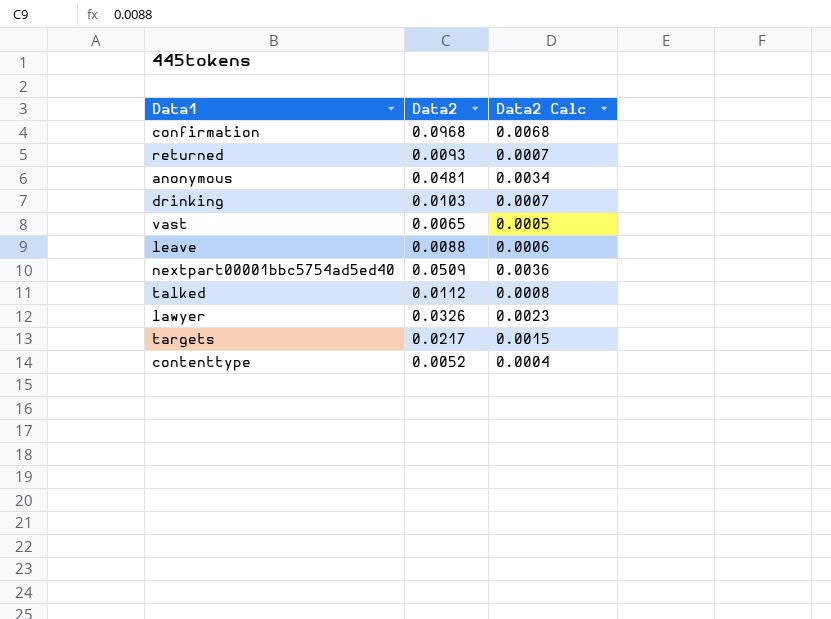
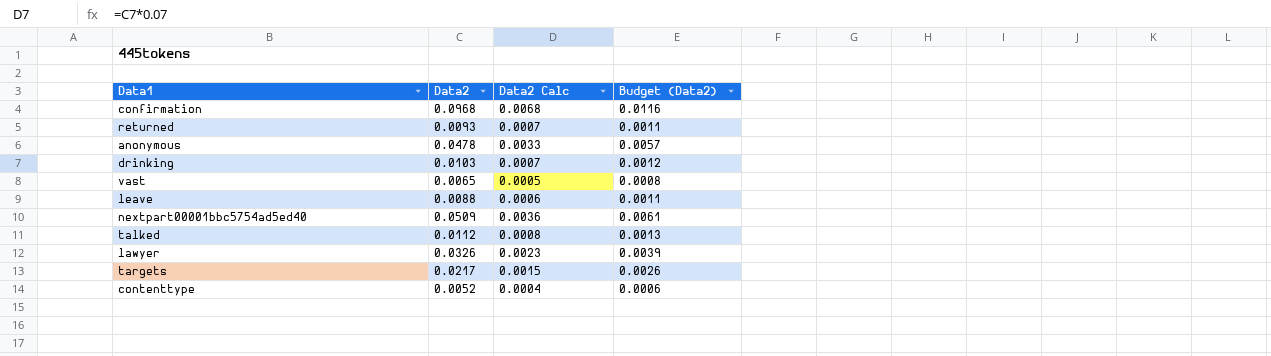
column Budget (Data2) | formula: none -> [Data2] * 0.12
anonymous | Data2: 0.0481 -> 0.0478
anonymous | Data2 Calc: 0.0034 -> 0.0033

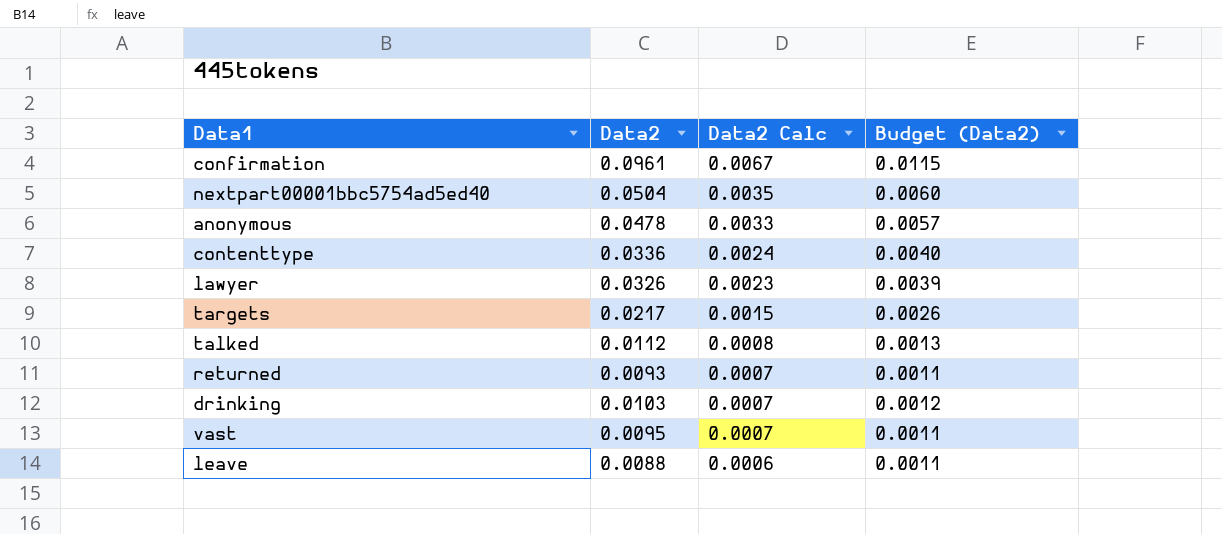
row order: none -> Data2 Calc descending
confirmation | Data2: 0.0968 -> 0.0961
confirmation | Data2 Calc: 0.0068 -> 0.0067
confirmation | Budget (Data2): 0.0116 -> 0.0115
nextpart00001bbc5754ad5ed40 | Data2: 0.0509 -> 0.0504
nextpart00001bbc5754ad5ed40 | Data2 Calc: 0.0036 -> 0.0035
nextpart00001bbc5754ad5ed40 | Budget (Data2): 0.0061 -> 0.0060
contenttype | Data2: 0.0052 -> 0.0336
contenttype | Data2 Calc: 0.0004 -> 0.0024
contenttype | Budget (Data2): 0.0006 -> 0.0040
vast | Data2: 0.0065 -> 0.0095
vast | Data2 Calc: 0.0005 -> 0.0007
vast | Budget (Data2): 0.0008 -> 0.0011

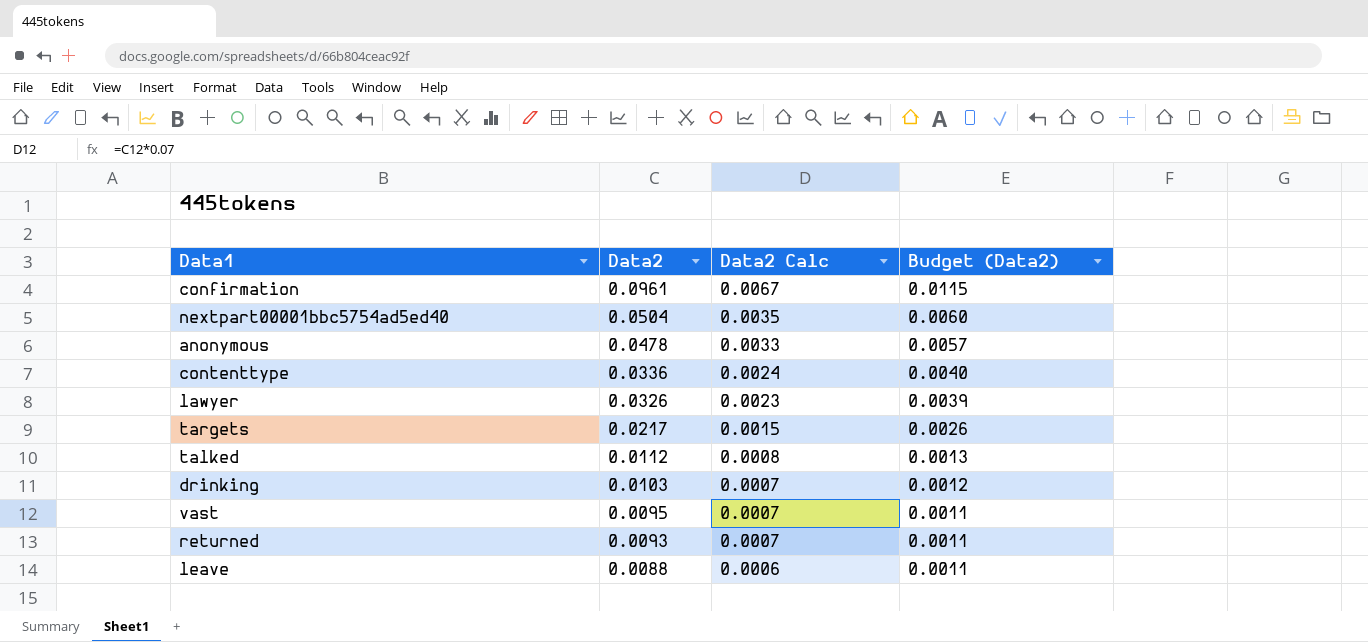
row order: Data2 Calc descending -> Data2 descending

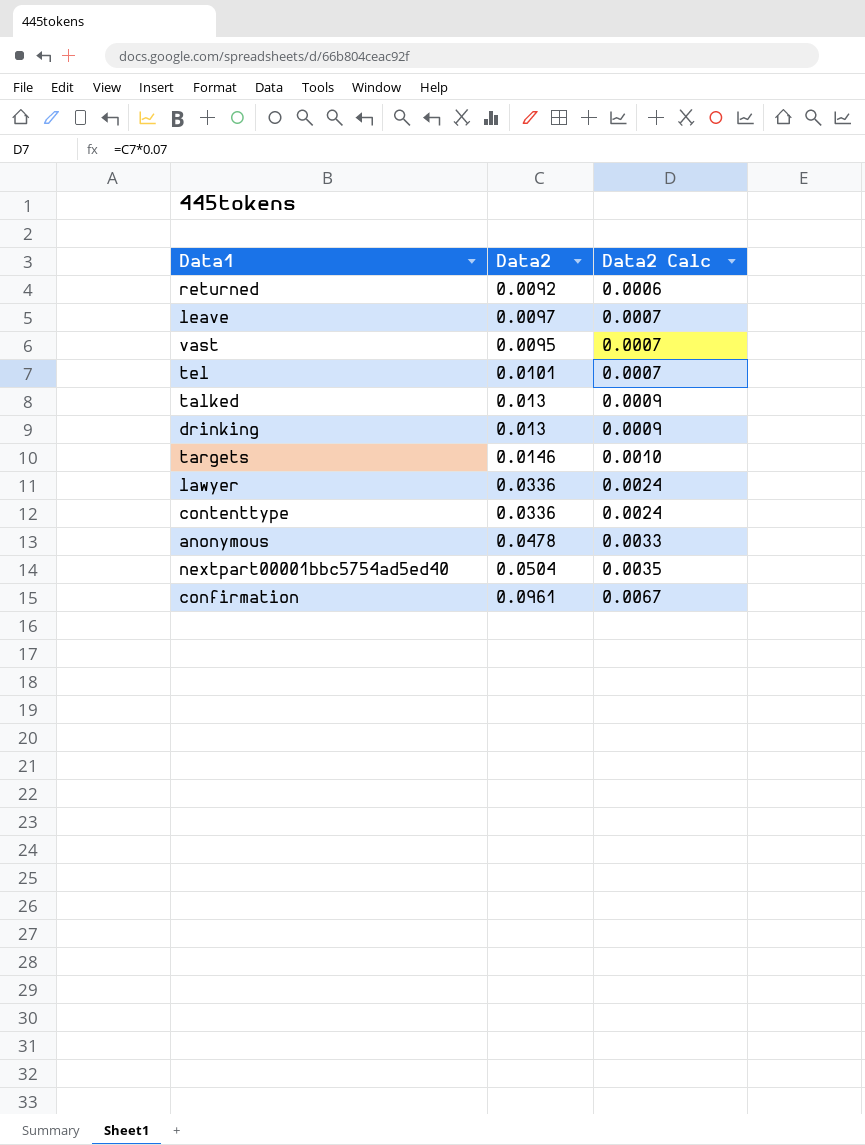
row order: Data2 descending -> Data2 Calc ascending
column Budget (Data2) | formula: [Data2] * 0.12 -> none
returned | Data2: 0.0093 -> 0.0092
returned | Data2 Calc: 0.0007 -> 0.0006
leave | Data2: 0.0088 -> 0.0097
leave | Data2 Calc: 0.0006 -> 0.0007
row tel: none -> 0.0101 | 0.0007
talked | Data2: 0.0112 -> 0.013
talked | Data2 Calc: 0.0008 -> 0.0009
drinking | Data2: 0.0103 -> 0.013
drinking | Data2 Calc: 0.0007 -> 0.0009
targets | Data2: 0.0217 -> 0.0146
targets | Data2 Calc: 0.0015 -> 0.0010
lawyer | Data2: 0.0326 -> 0.0336
lawyer | Data2 Calc: 0.0023 -> 0.0024

